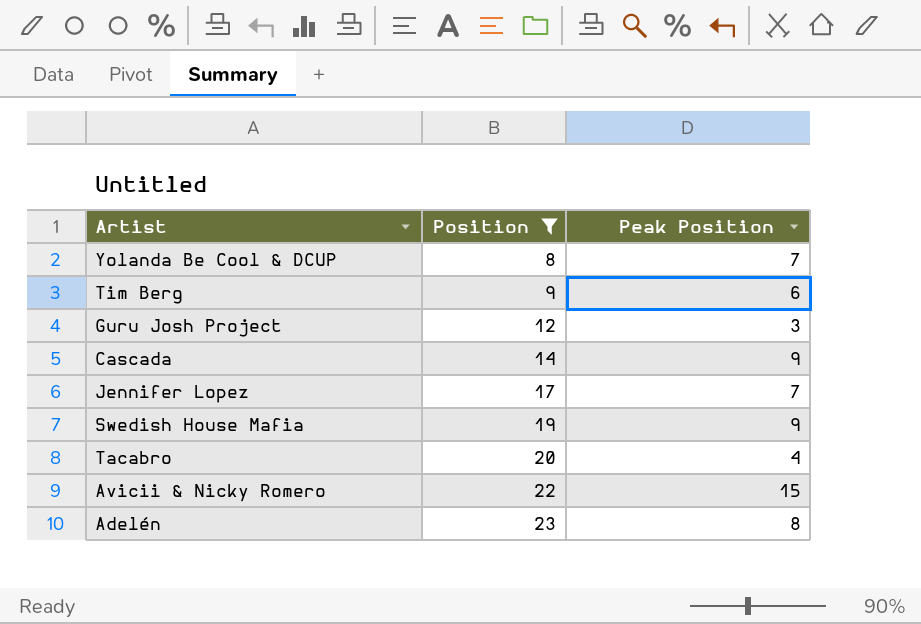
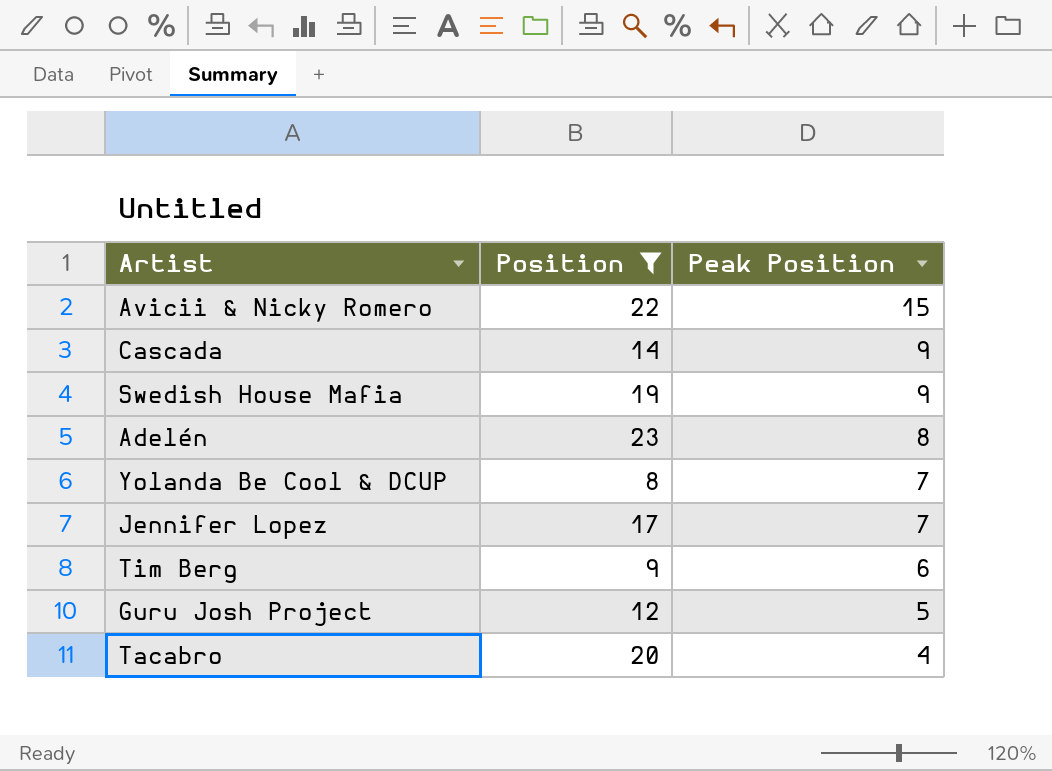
row order: Position ascending -> Peak Position descending
Guru Josh Project | Peak Position: 3 -> 5

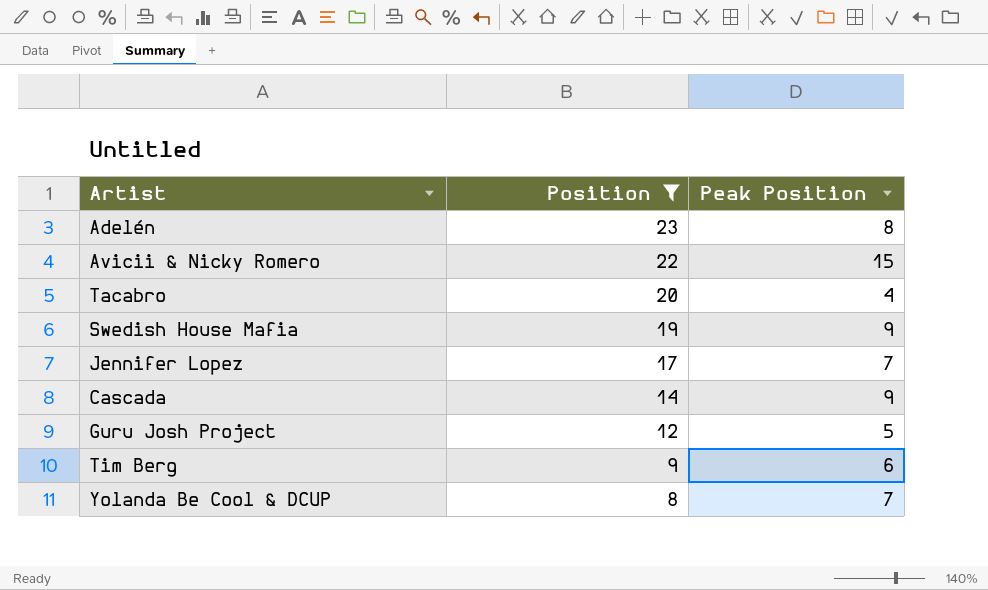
row order: Peak Position descending -> Position descending

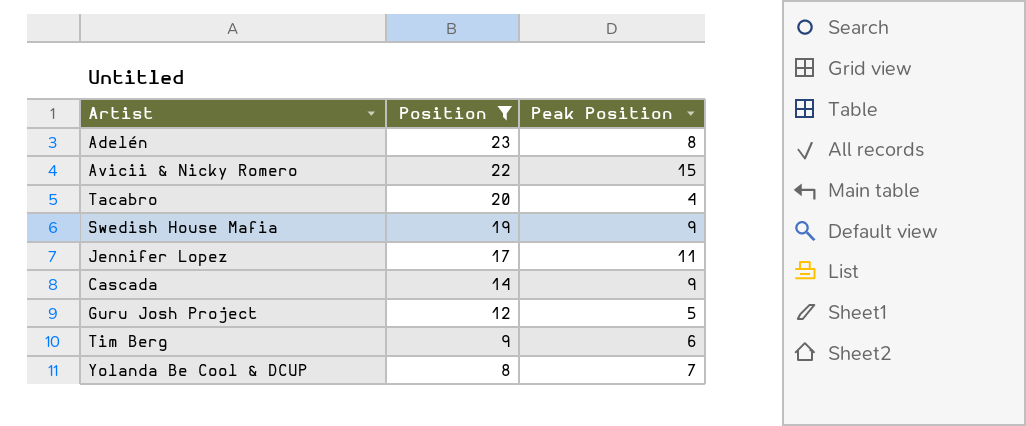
Jennifer Lopez | Peak Position: 7 -> 11

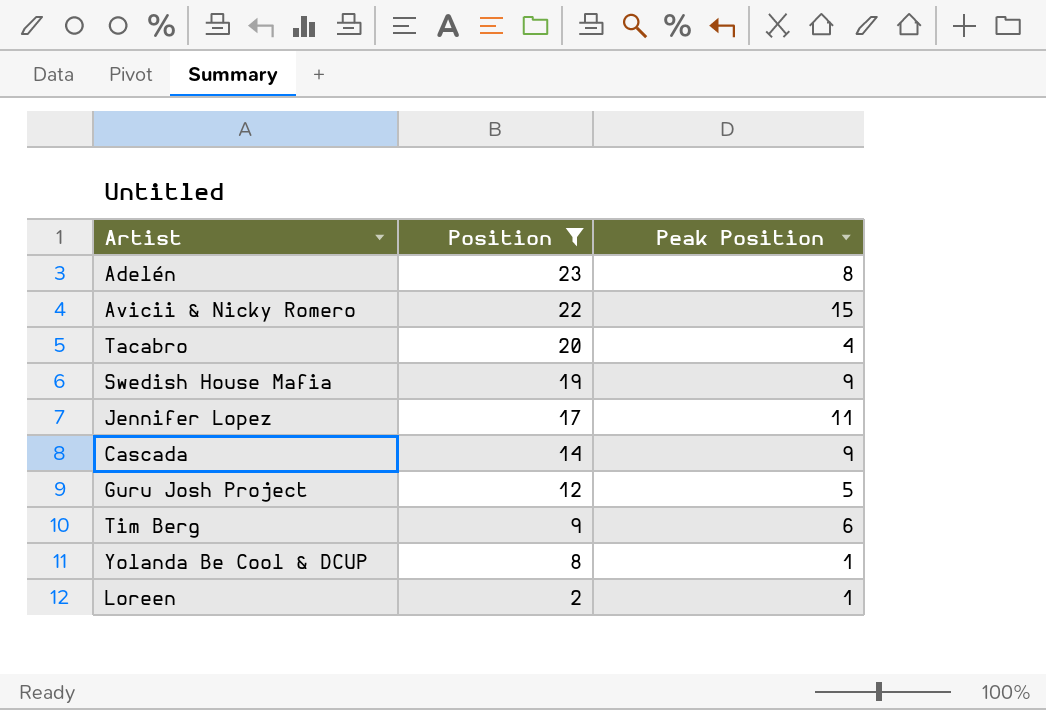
Yolanda Be Cool & DCUP | Peak Position: 7 -> 1
row Loreen: none -> 2 | 1

